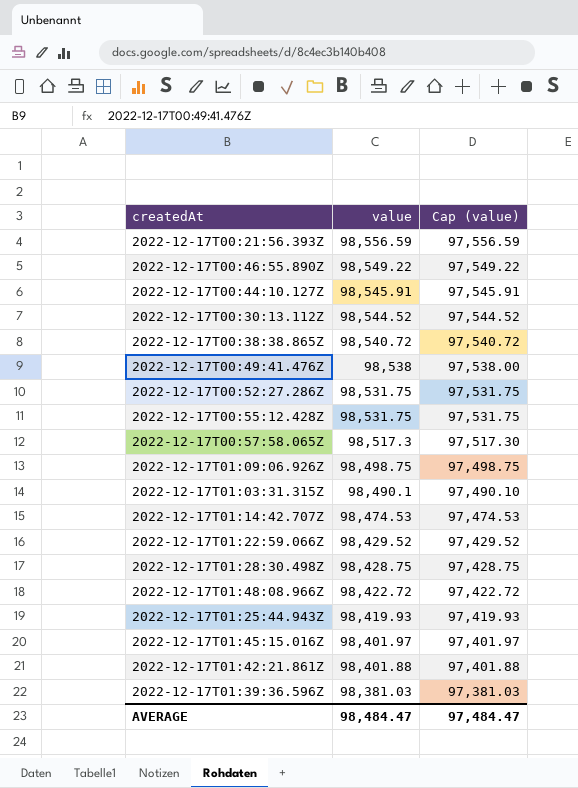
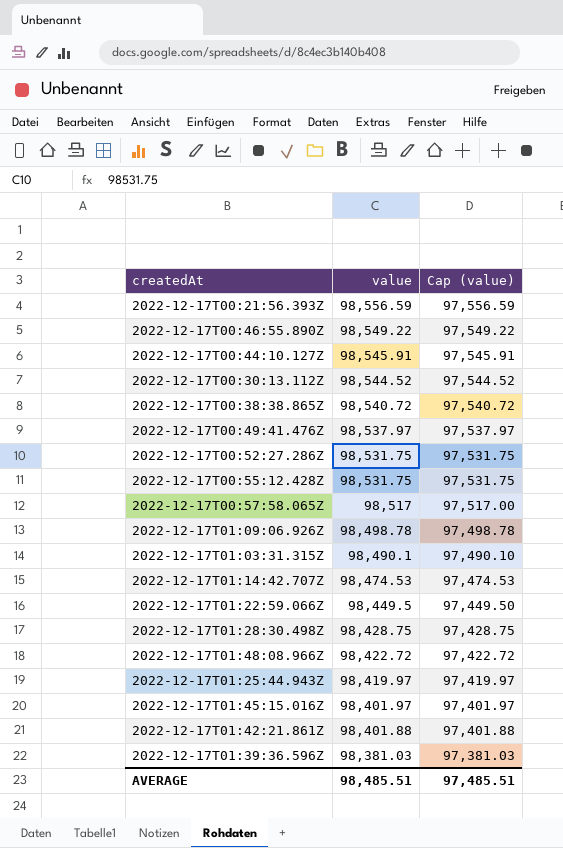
2022-12-17T00:49:41.476Z | value: 98,538 -> 98,537.97
2022-12-17T00:49:41.476Z | Cap (value): 97,538.00 -> 97,537.97
2022-12-17T00:57:58.065Z | value: 98,517.3 -> 98,517
2022-12-17T00:57:58.065Z | Cap (value): 97,517.30 -> 97,517.00
2022-12-17T01:09:06.926Z | value: 98,498.75 -> 98,498.78
2022-12-17T01:09:06.926Z | Cap (value): 97,498.75 -> 97,498.78
2022-12-17T01:22:59.066Z | value: 98,429.52 -> 98,449.5
2022-12-17T01:22:59.066Z | Cap (value): 97,429.52 -> 97,449.50
2022-12-17T01:25:44.943Z | value: 98,419.93 -> 98,419.97
2022-12-17T01:25:44.943Z | Cap (value): 97,419.93 -> 97,419.97
AVERAGE | value: 98,484.47 -> 98,485.51
AVERAGE | Cap (value): 97,484.47 -> 97,485.51

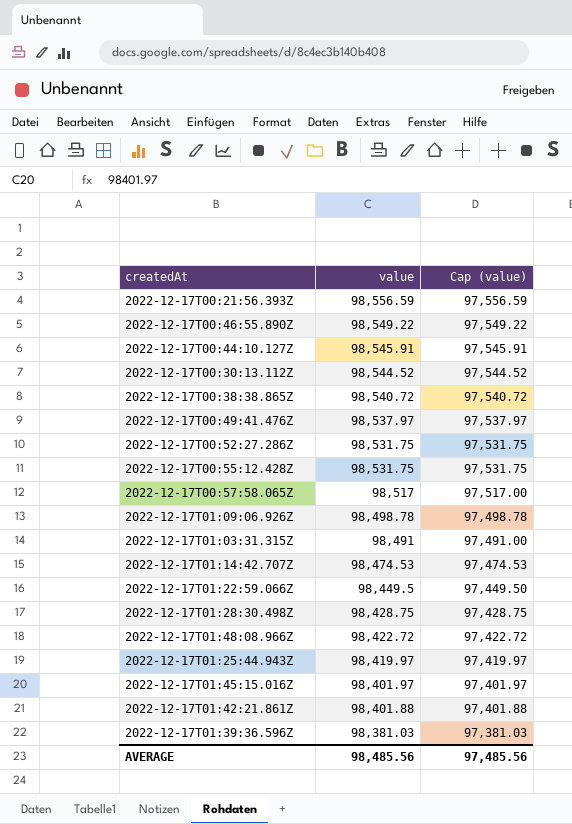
2022-12-17T01:03:31.315Z | value: 98,490.1 -> 98,491
2022-12-17T01:03:31.315Z | Cap (value): 97,490.10 -> 97,491.00
AVERAGE | value: 98,485.51 -> 98,485.56
AVERAGE | Cap (value): 97,485.51 -> 97,485.56

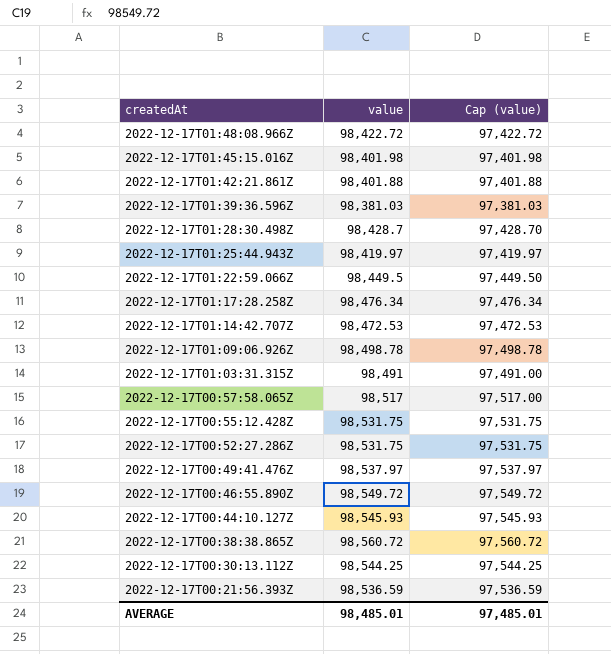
row order: value descending -> createdAt descending
2022-12-17T01:45:15.016Z | value: 98,401.97 -> 98,401.98
2022-12-17T01:45:15.016Z | Cap (value): 97,401.97 -> 97,401.98
2022-12-17T01:28:30.498Z | value: 98,428.75 -> 98,428.7
2022-12-17T01:28:30.498Z | Cap (value): 97,428.75 -> 97,428.70
row 2022-12-17T01:17:28.258Z: none -> 98,476.34 | 97,476.34
2022-12-17T01:14:42.707Z | value: 98,474.53 -> 98,472.53
2022-12-17T01:14:42.707Z | Cap (value): 97,474.53 -> 97,472.53
2022-12-17T00:46:55.890Z | value: 98,549.22 -> 98,549.72
2022-12-17T00:46:55.890Z | Cap (value): 97,549.22 -> 97,549.72
2022-12-17T00:44:10.127Z | value: 98,545.91 -> 98,545.93
2022-12-17T00:44:10.127Z | Cap (value): 97,545.91 -> 97,545.93
2022-12-17T00:38:38.865Z | value: 98,540.72 -> 98,560.72
2022-12-17T00:38:38.865Z | Cap (value): 97,540.72 -> 97,560.72
2022-12-17T00:30:13.112Z | value: 98,544.52 -> 98,544.25
2022-12-17T00:30:13.112Z | Cap (value): 97,544.52 -> 97,544.25
2022-12-17T00:21:56.393Z | value: 98,556.59 -> 98,536.59
2022-12-17T00:21:56.393Z | Cap (value): 97,556.59 -> 97,536.59
AVERAGE | value: 98,485.56 -> 98,485.01
AVERAGE | Cap (value): 97,485.56 -> 97,485.01

